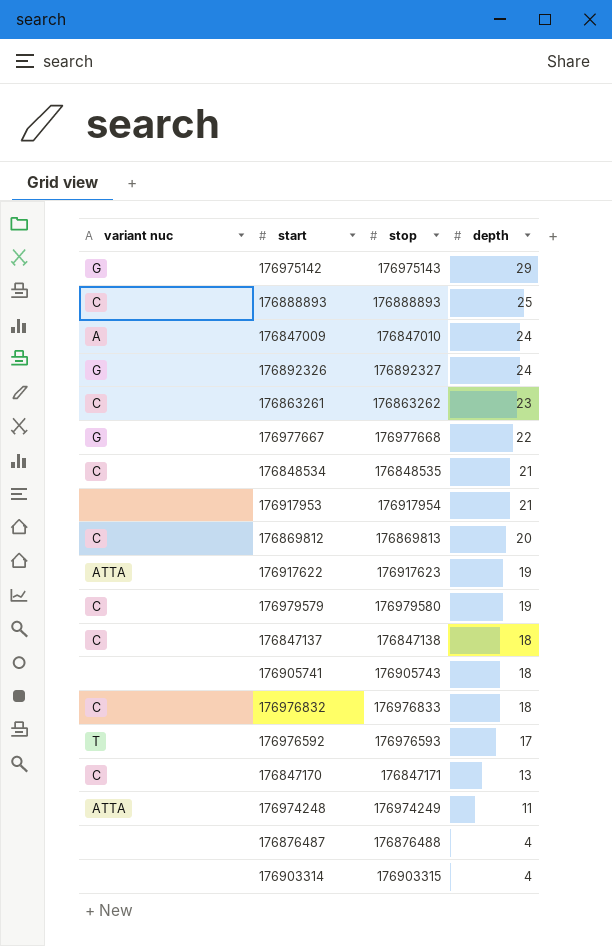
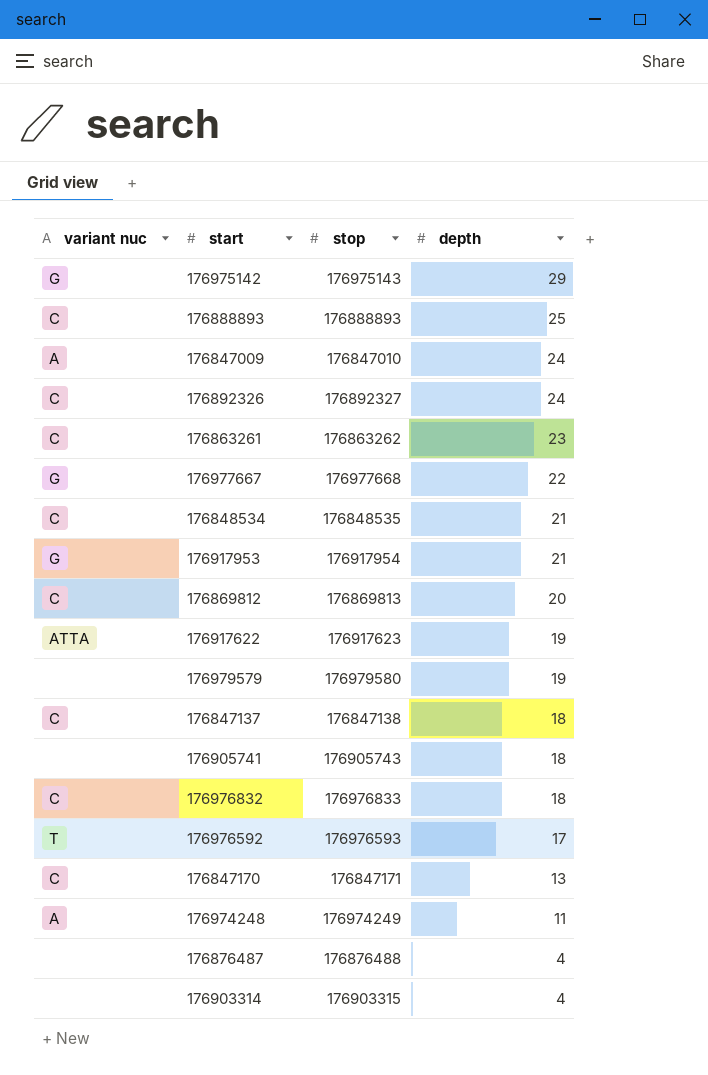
176892326 | variant nuc: G -> C
176917953 | variant nuc: none -> G
176979579 | variant nuc: C -> none
176974248 | variant nuc: ATTA -> A

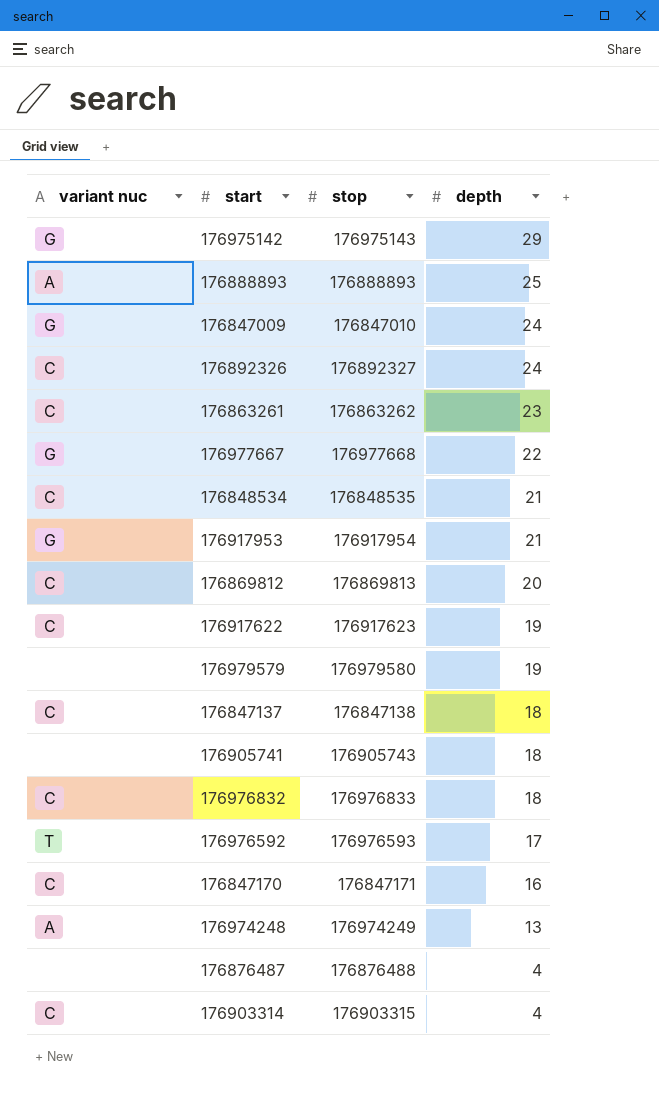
176888893 | variant nuc: C -> A
176847009 | variant nuc: A -> G
176917622 | variant nuc: ATTA -> C
176847170 | depth: 13 -> 16
176974248 | depth: 11 -> 13
176903314 | variant nuc: none -> C

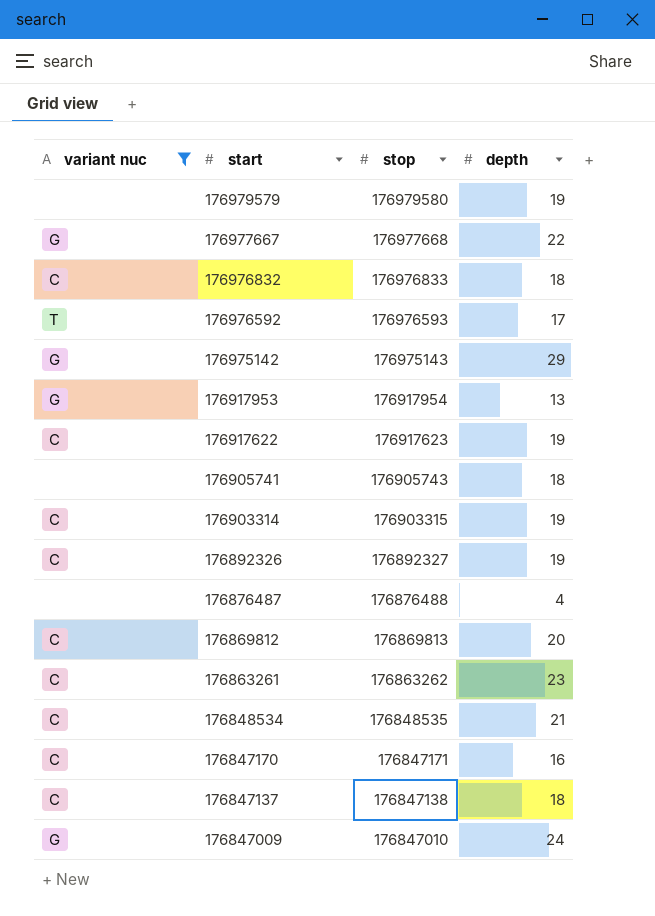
filter: none -> variant nuc != A
row order: depth descending -> start descending
176917953 | depth: 21 -> 13
176903314 | depth: 4 -> 19
176892326 | depth: 24 -> 19

